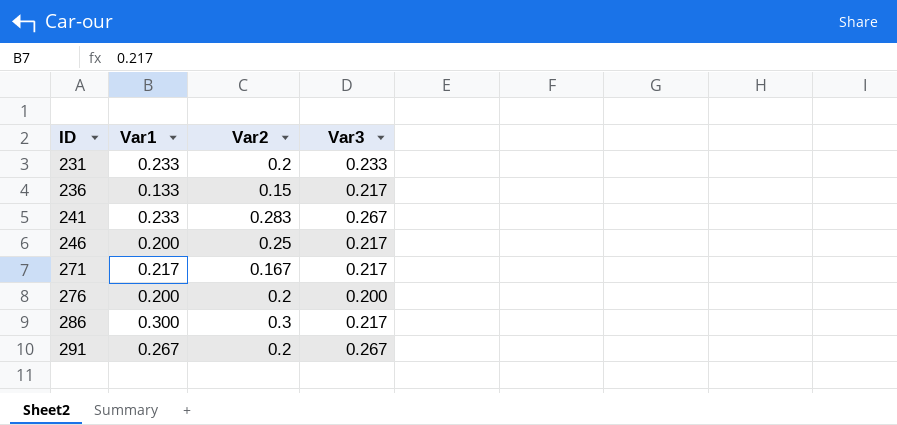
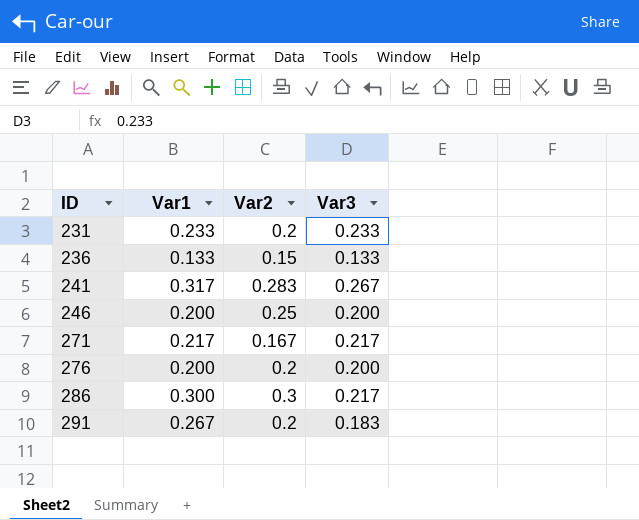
236 | Var3: 0.217 -> 0.133
241 | Var1: 0.233 -> 0.317
246 | Var3: 0.217 -> 0.200
291 | Var3: 0.267 -> 0.183

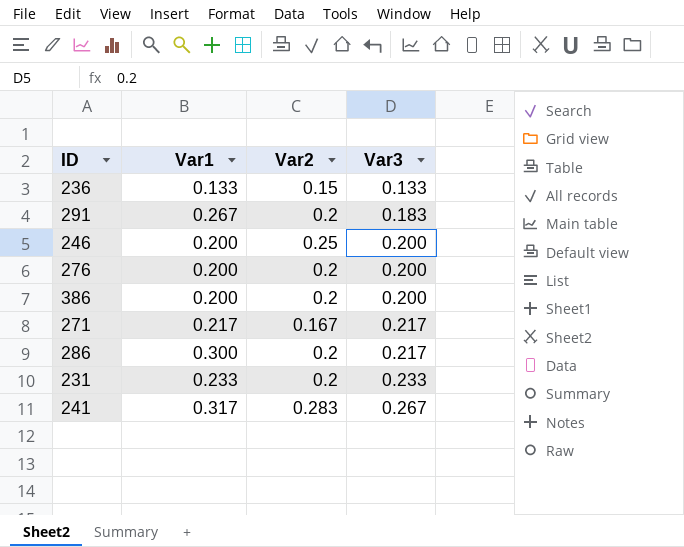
row order: ID ascending -> Var3 ascending
row 386: none -> 0.200 | 0.2 | 0.200
286 | Var2: 0.3 -> 0.2

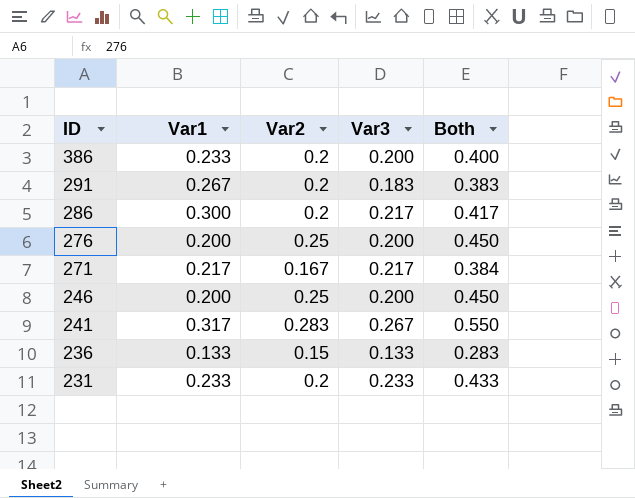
row order: Var3 ascending -> ID descending
column Both | formula: none -> [Var2] + [Var3]
386 | Var1: 0.200 -> 0.233
276 | Var2: 0.2 -> 0.25

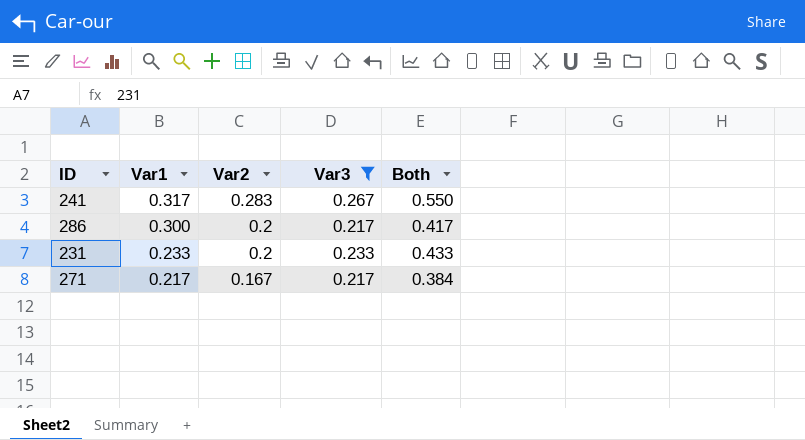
filter: none -> Var3 >= 0.217
row order: ID descending -> Var1 descending

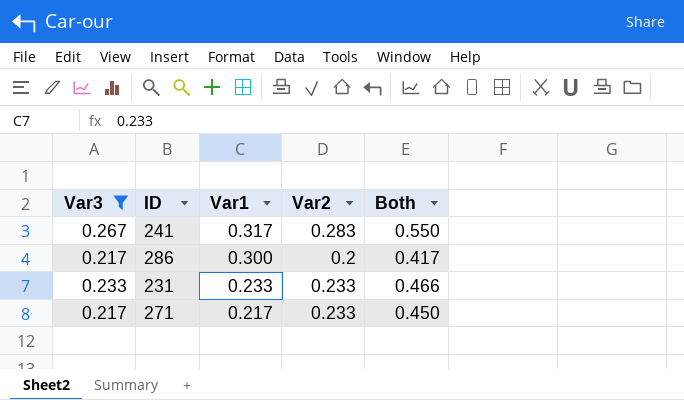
column Var3 | position: 4 -> 1
231 | Var2: 0.2 -> 0.233
231 | Both: 0.433 -> 0.466
271 | Var2: 0.167 -> 0.233
271 | Both: 0.384 -> 0.450

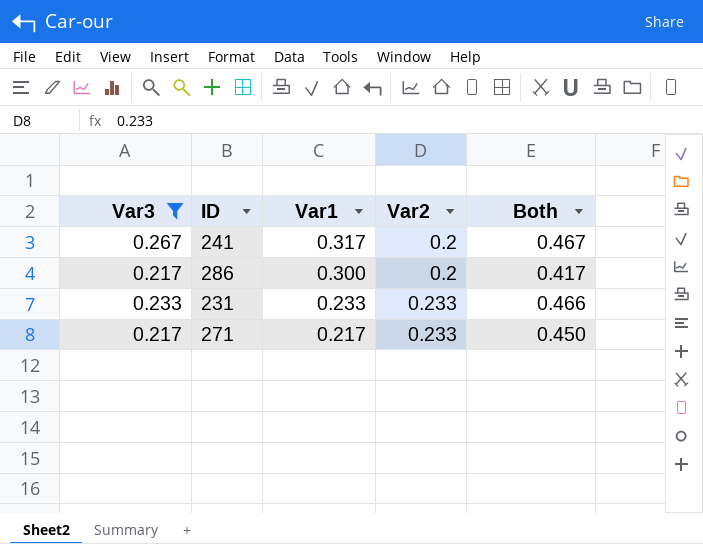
241 | Var2: 0.283 -> 0.2
241 | Both: 0.550 -> 0.467

